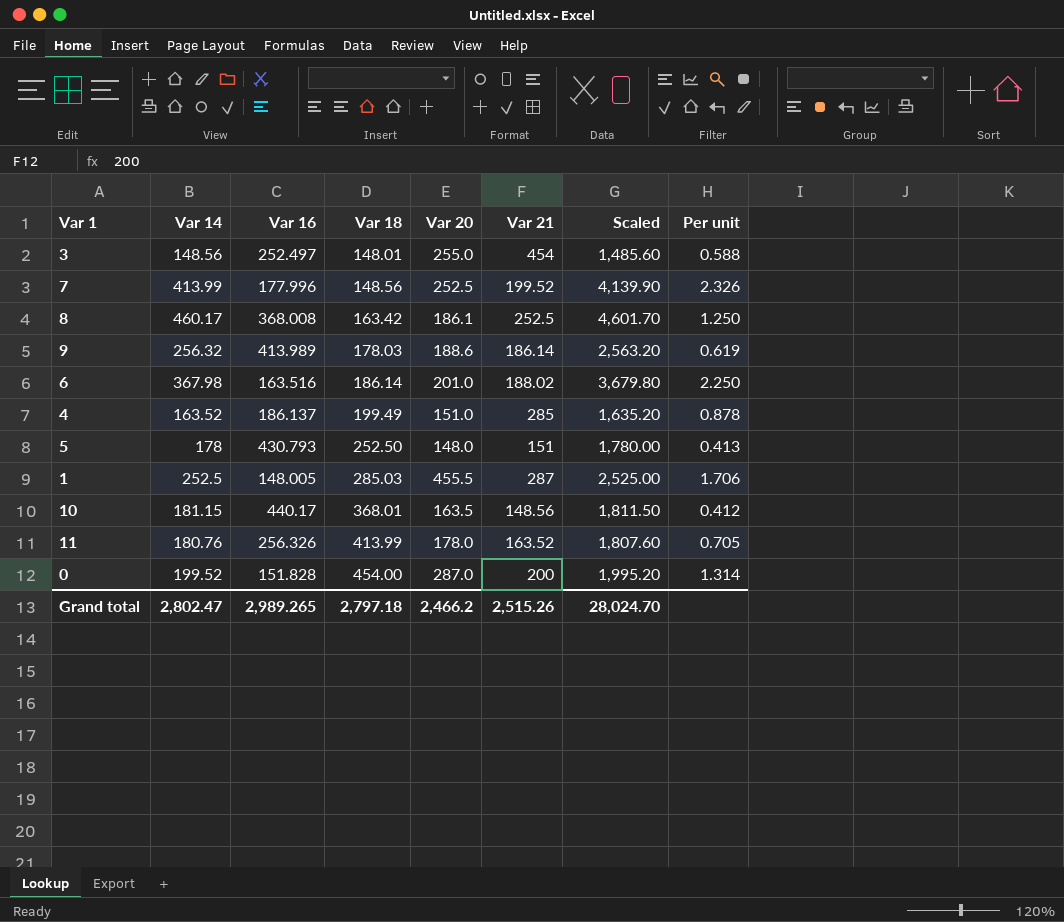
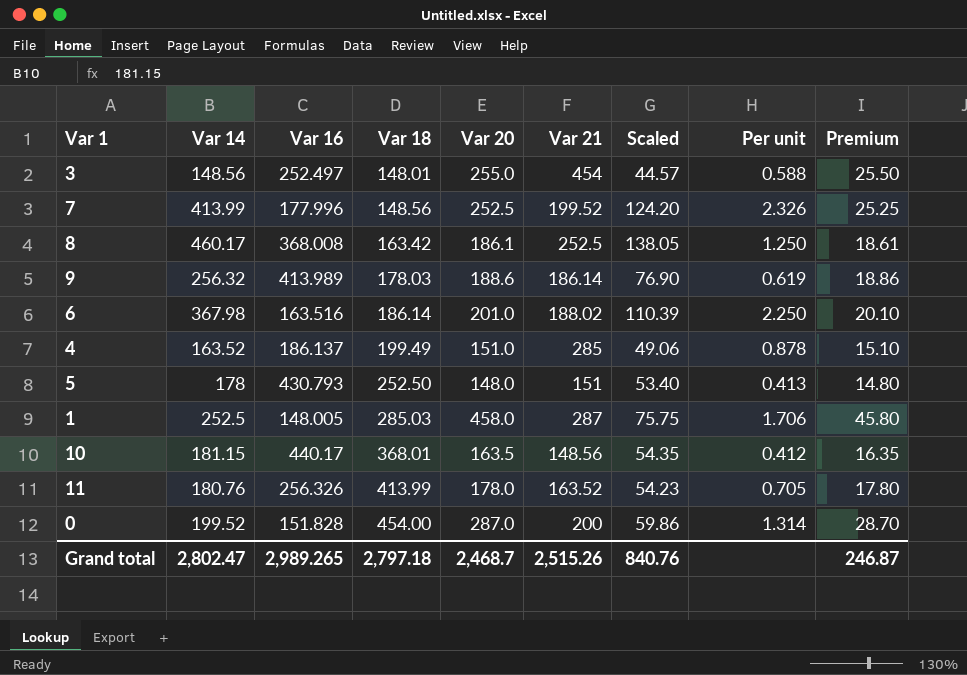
column Scaled | formula: [Var 14] * 10 -> [Var 14] * 0.3
column Premium | formula: none -> [Var 20] * 0.1
1 | Var 20: 455.5 -> 458.0
Grand total | Var 20: 2,466.2 -> 2,468.7
Grand total | Scaled: 28,024.70 -> 840.76

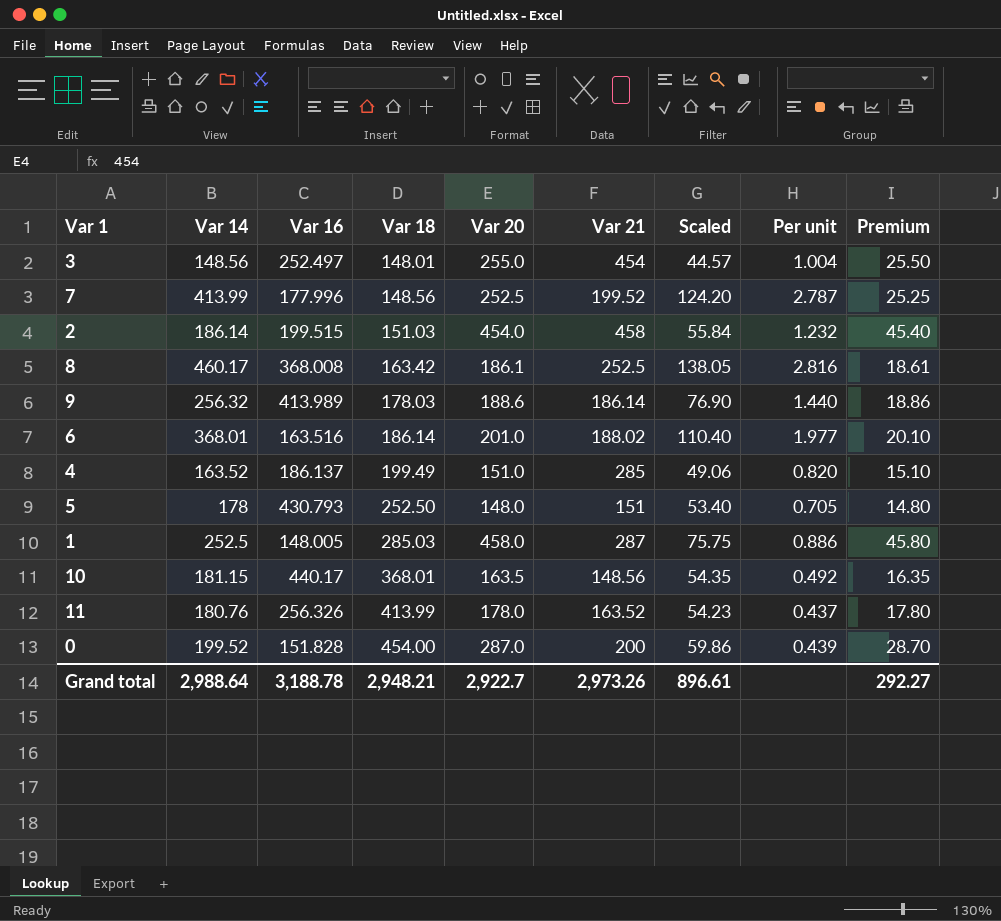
column Per unit | formula: [Var 14] / [Var 16] -> [Var 14] / [Var 18]
row 2: none -> 186.14 | 199.515 | 151.03 | 454.0 | 458 | 55.84 | 1.232 | 45.40
6 | Var 14: 367.98 -> 368.01
6 | Scaled: 110.39 -> 110.40
Grand total | Var 14: 2,802.47 -> 2,988.64
Grand total | Var 16: 2,989.265 -> 3,188.78
Grand total | Var 18: 2,797.18 -> 2,948.21
Grand total | Var 20: 2,468.7 -> 2,922.7
Grand total | Var 21: 2,515.26 -> 2,973.26
Grand total | Scaled: 840.76 -> 896.61
Grand total | Premium: 246.87 -> 292.27

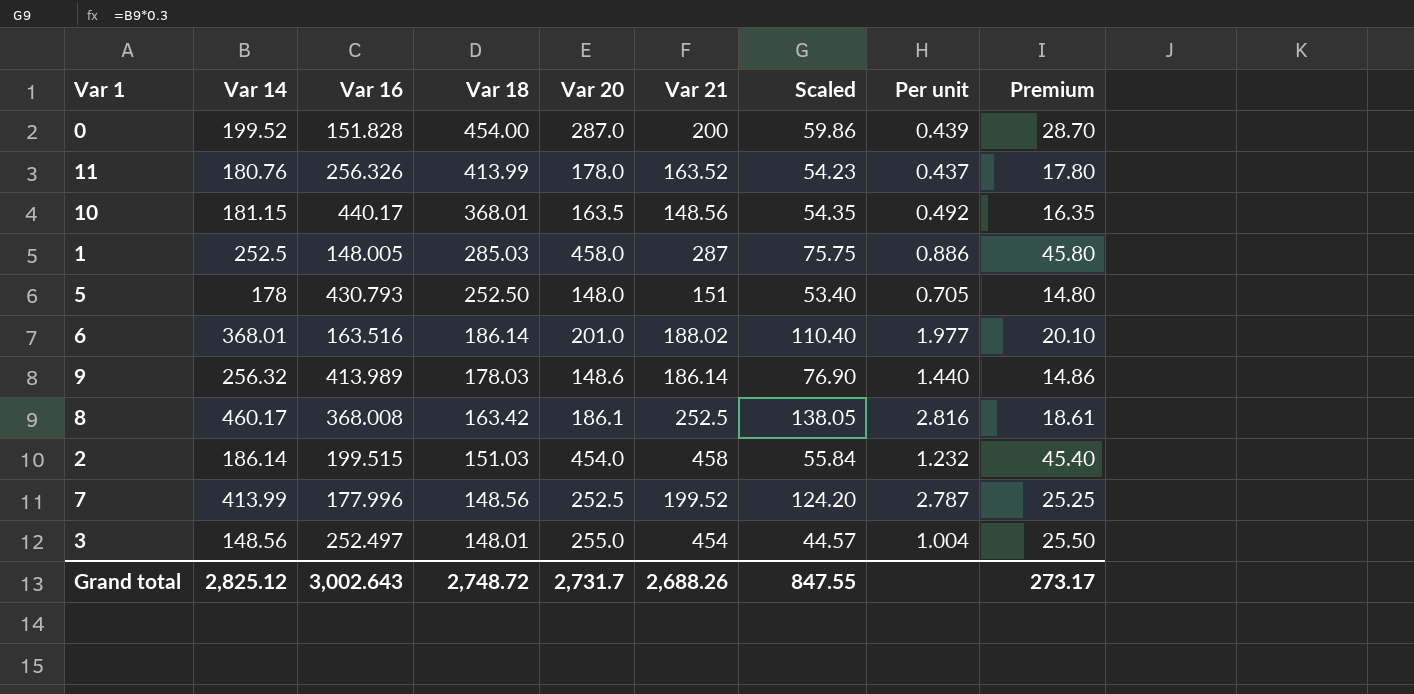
row order: Var 18 ascending -> Var 18 descending
row 4: 163.52 | 186.137 | 199.49 | 151.0 | 285 | 49.06 | 0.820 | 15.10 -> none
9 | Var 20: 188.6 -> 148.6
9 | Premium: 18.86 -> 14.86
Grand total | Var 14: 2,988.64 -> 2,825.12
Grand total | Var 16: 3,188.78 -> 3,002.643
Grand total | Var 18: 2,948.21 -> 2,748.72
Grand total | Var 20: 2,922.7 -> 2,731.7
Grand total | Var 21: 2,973.26 -> 2,688.26
Grand total | Scaled: 896.61 -> 847.55
Grand total | Premium: 292.27 -> 273.17

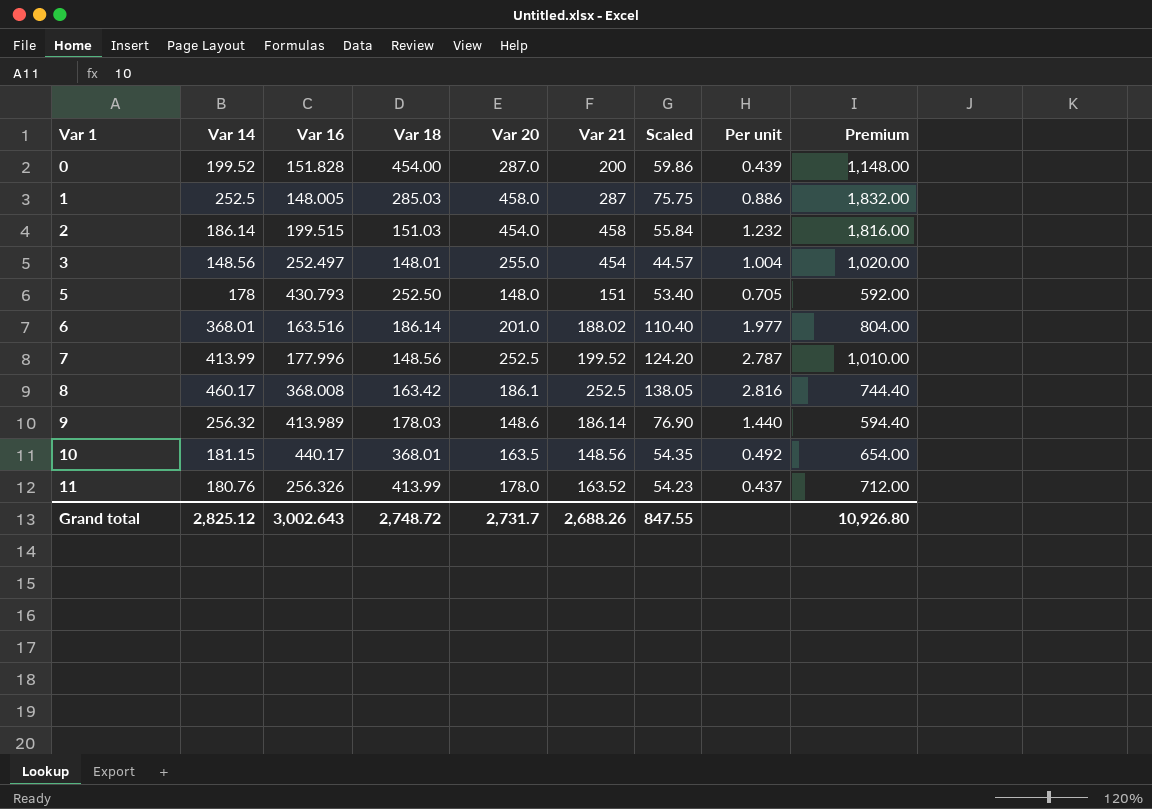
row order: Var 18 descending -> Var 1 ascending
column Premium | formula: [Var 20] * 0.1 -> [Var 20] * 4
Grand total | Premium: 273.17 -> 10,926.80

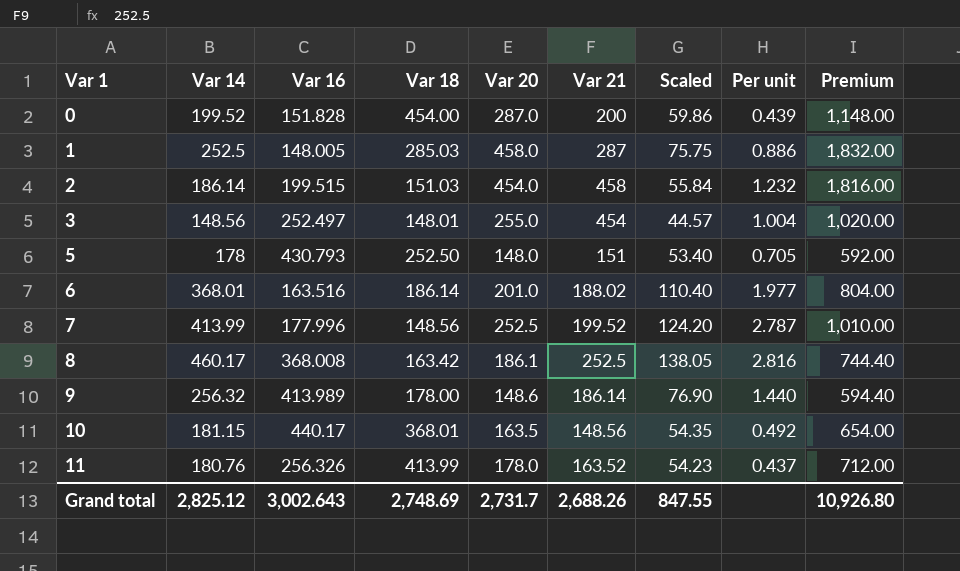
9 | Var 18: 178.03 -> 178.00
Grand total | Var 18: 2,748.72 -> 2,748.69

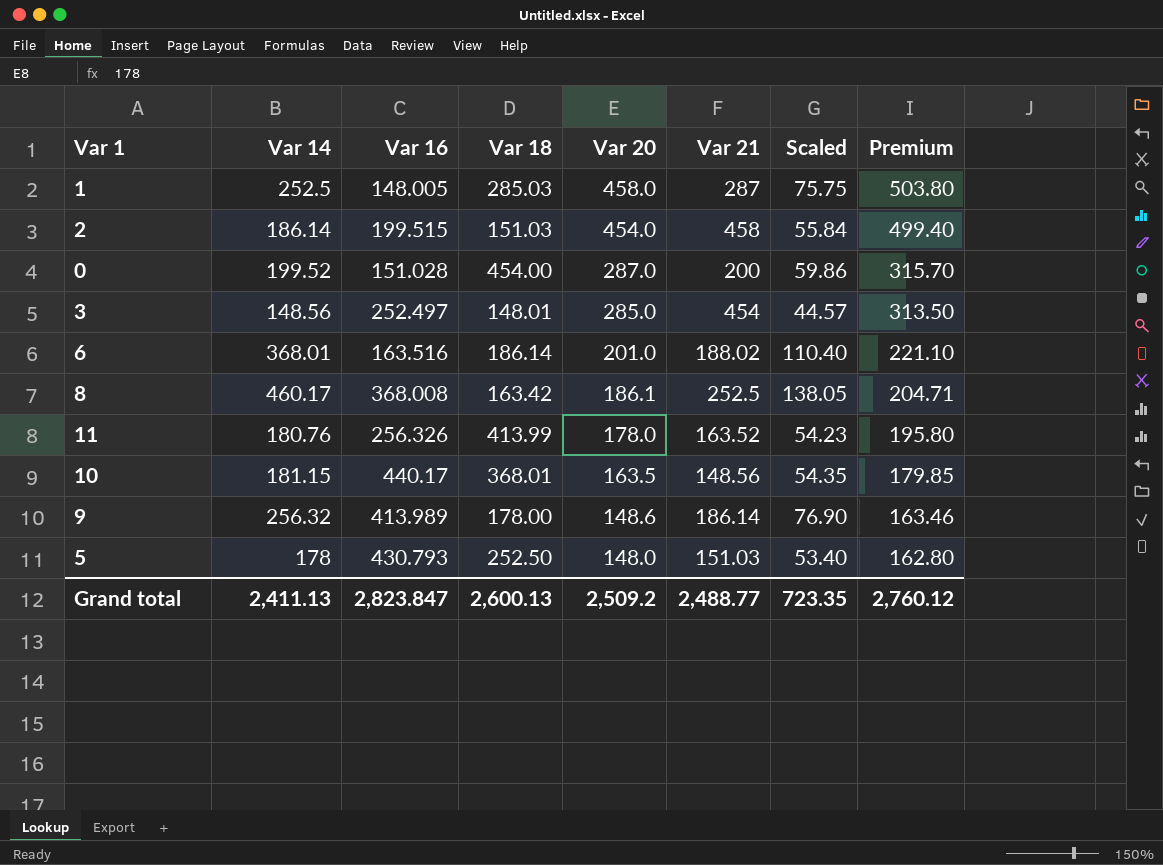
row order: Var 1 ascending -> Var 20 descending
column Per unit | formula: [Var 14] / [Var 18] -> none
column Premium | formula: [Var 20] * 4 -> [Var 20] * 1.1
row 7: 413.99 | 177.996 | 148.56 | 252.5 | 199.52 | 124.20 | 2.787 | 1,010.00 -> none
0 | Var 16: 151.828 -> 151.028
3 | Var 20: 255.0 -> 285.0
5 | Var 21: 151 -> 151.03
Grand total | Var 14: 2,825.12 -> 2,411.13
Grand total | Var 16: 3,002.643 -> 2,823.847
Grand total | Var 18: 2,748.69 -> 2,600.13
Grand total | Var 20: 2,731.7 -> 2,509.2
Grand total | Var 21: 2,688.26 -> 2,488.77
Grand total | Scaled: 847.55 -> 723.35
Grand total | Premium: 10,926.80 -> 2,760.12

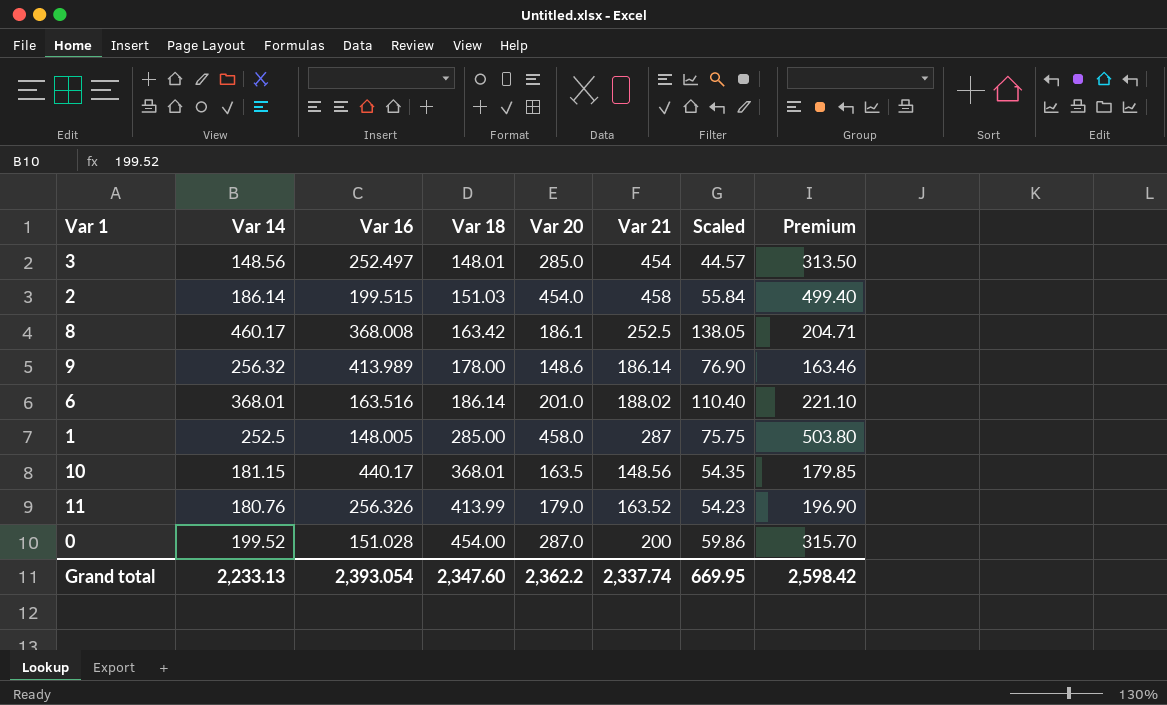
row order: Var 20 descending -> Var 18 ascending
row 5: 178 | 430.793 | 252.50 | 148.0 | 151.03 | 53.40 | 162.80 -> none
1 | Var 18: 285.03 -> 285.00
11 | Var 20: 178.0 -> 179.0
11 | Premium: 195.80 -> 196.90
Grand total | Var 14: 2,411.13 -> 2,233.13
Grand total | Var 16: 2,823.847 -> 2,393.054
Grand total | Var 18: 2,600.13 -> 2,347.60
Grand total | Var 20: 2,509.2 -> 2,362.2
Grand total | Var 21: 2,488.77 -> 2,337.74
Grand total | Scaled: 723.35 -> 669.95
Grand total | Premium: 2,760.12 -> 2,598.42

